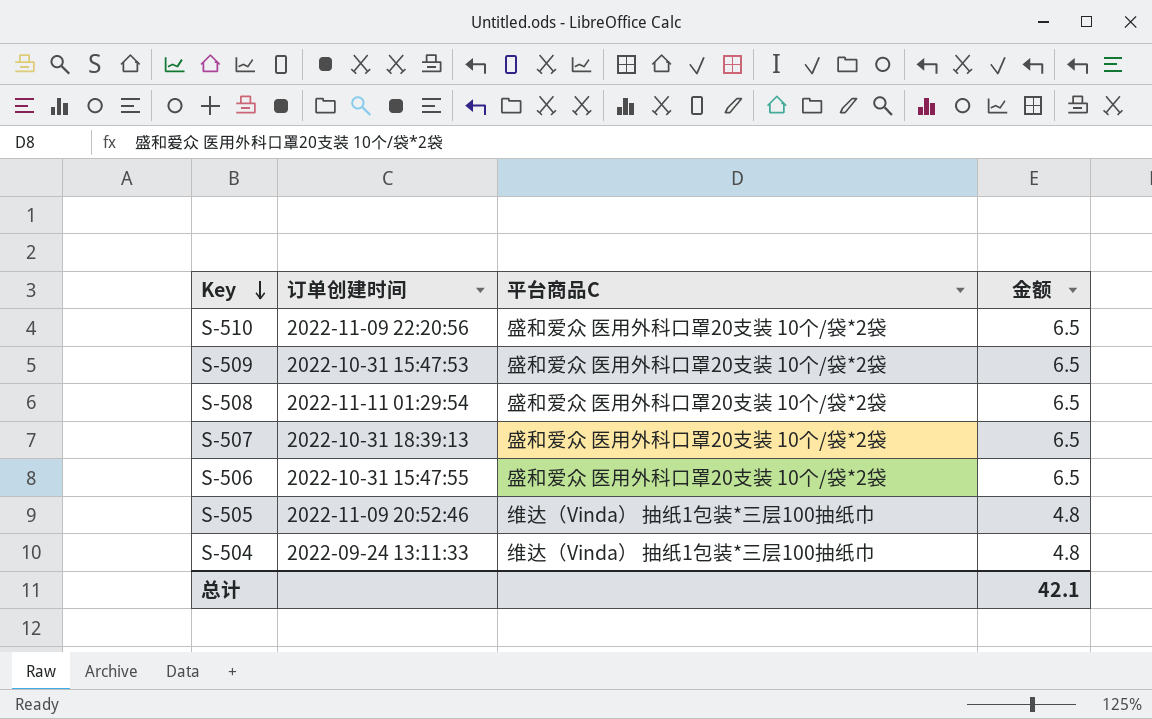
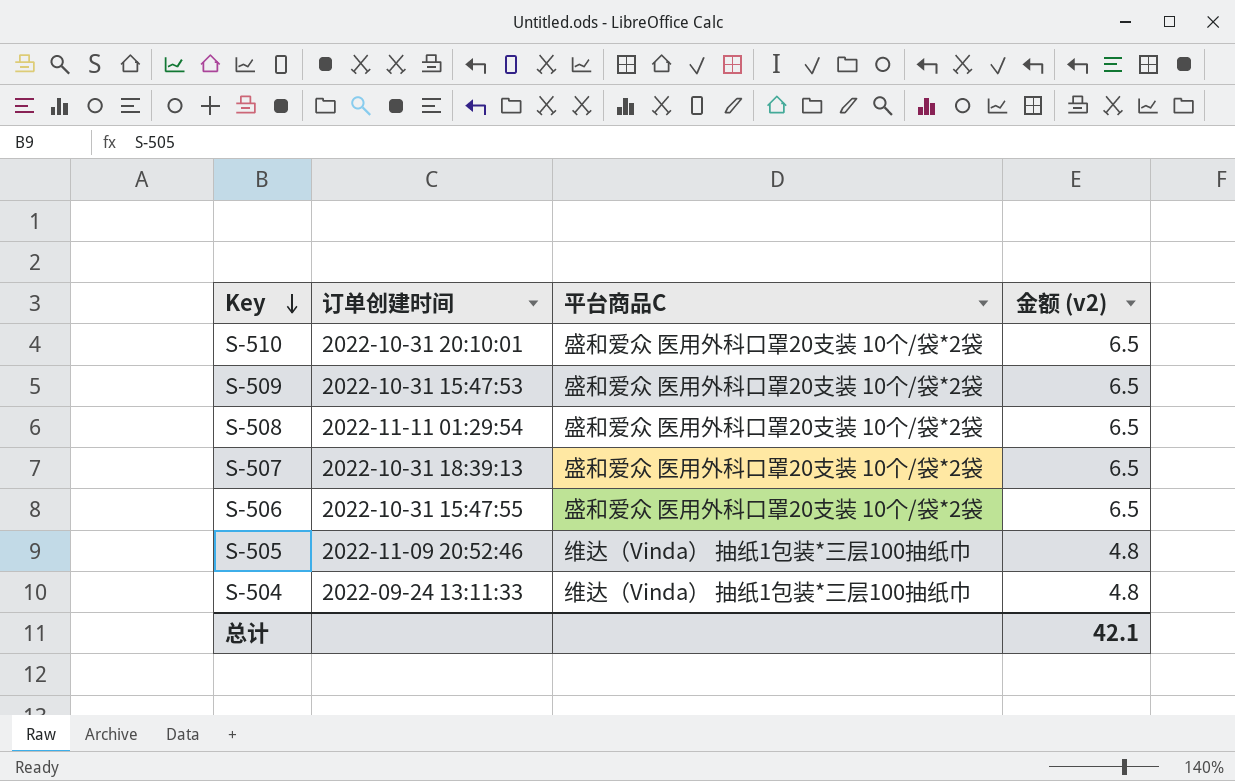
column name: 金额 -> 金额 (v2)
S-510 | 订单创建时间: 2022-11-09 22:20:56 -> 2022-10-31 20:10:01

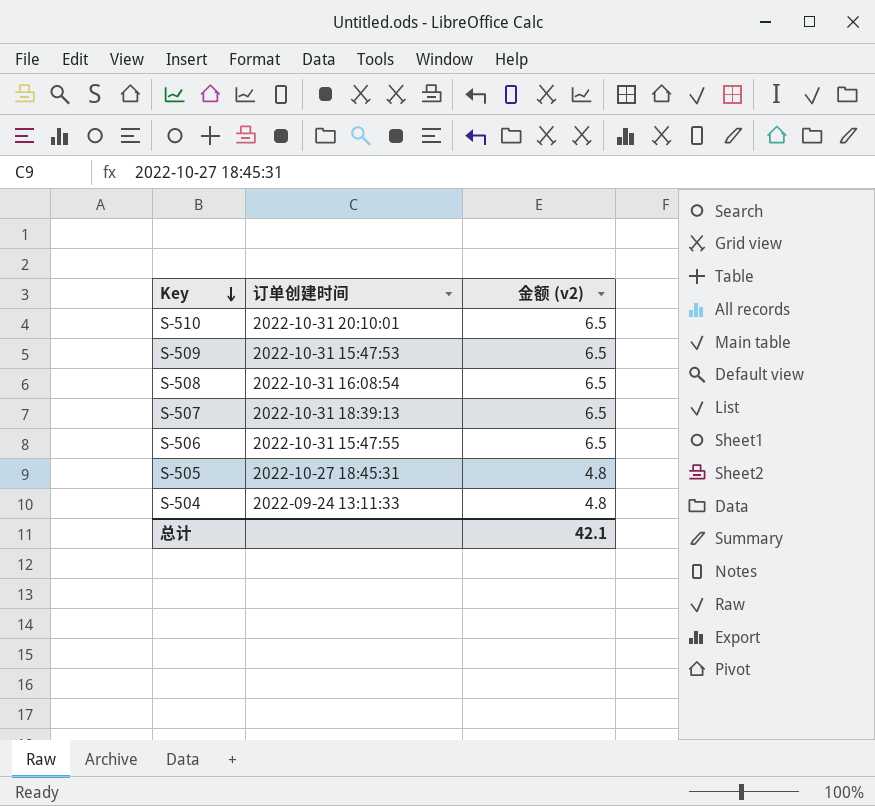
column 平台商品C | position: 3 -> none
S-508 | 订单创建时间: 2022-11-11 01:29:54 -> 2022-10-31 16:08:54
S-505 | 订单创建时间: 2022-11-09 20:52:46 -> 2022-10-27 18:45:31

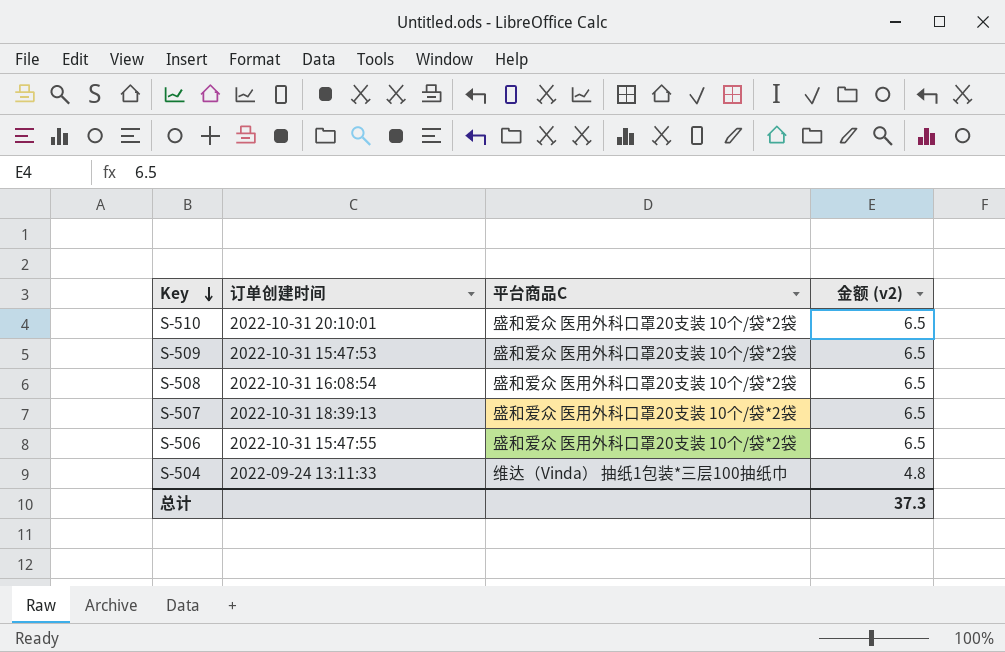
column 平台商品C | position: none -> 3
row S-505: 2022-10-27 18:45:31 | 4.8 -> none
总计 | 金额 (v2): 42.1 -> 37.3

